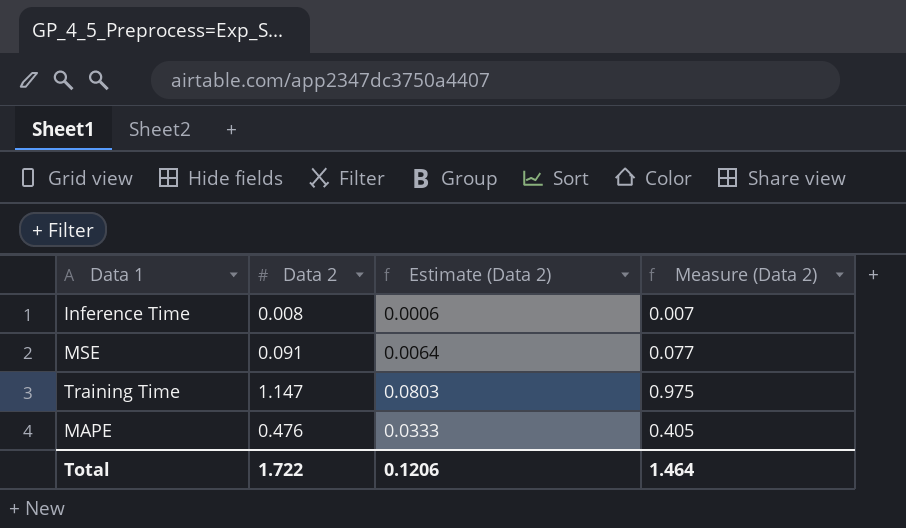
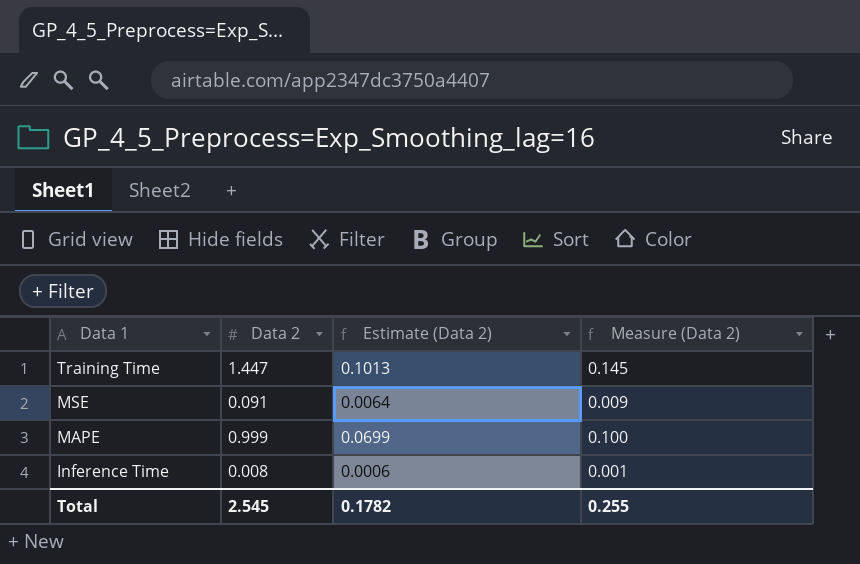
row order: none -> Data 1 descending
column Measure (Data 2) | formula: [Data 2] * 0.85 -> [Data 2] * 0.1
Training Time | Data 2: 1.147 -> 1.447
Training Time | Estimate (Data 2): 0.0803 -> 0.1013
MAPE | Data 2: 0.476 -> 0.999
MAPE | Estimate (Data 2): 0.0333 -> 0.0699
Total | Data 2: 1.722 -> 2.545
Total | Estimate (Data 2): 0.1206 -> 0.1782
Total | Measure (Data 2): 1.464 -> 0.255

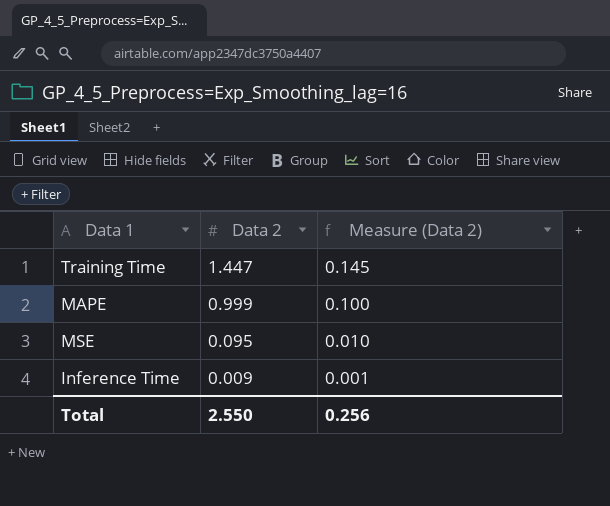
row order: Data 1 descending -> Data 2 descending
column Estimate (Data 2) | formula: [Data 2] * 0.07 -> none
MSE | Data 2: 0.091 -> 0.095
MSE | Measure (Data 2): 0.009 -> 0.010
Inference Time | Data 2: 0.008 -> 0.009
Total | Data 2: 2.545 -> 2.550
Total | Measure (Data 2): 0.255 -> 0.256

